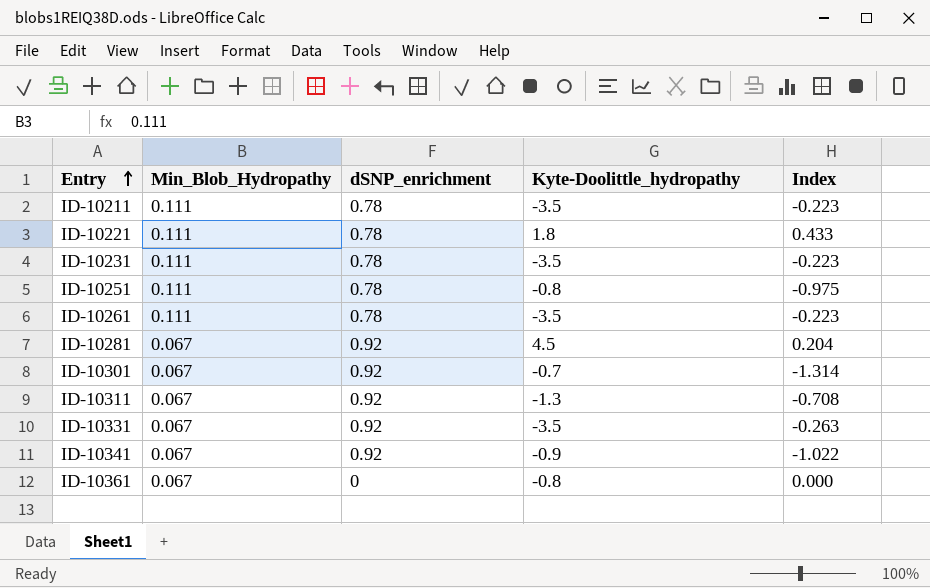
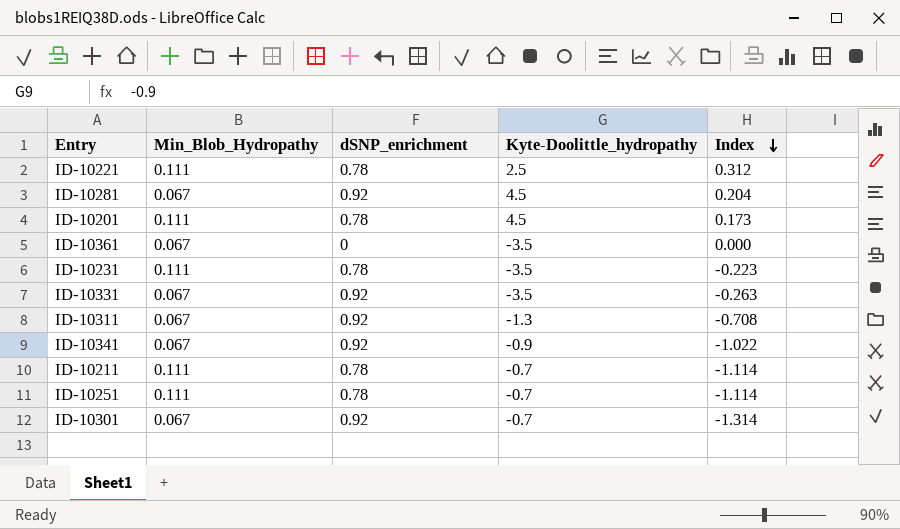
row order: Entry ascending -> Index descending
row ID-10261: 0.111 | 0.78 | -3.5 | -0.223 -> none
ID-10221 | Kyte-Doolittle_hydropathy: 1.8 -> 2.5
ID-10221 | Index: 0.433 -> 0.312
row ID-10201: none -> 0.111 | 0.78 | 4.5 | 0.173
ID-10361 | Kyte-Doolittle_hydropathy: -0.8 -> -3.5
ID-10211 | Kyte-Doolittle_hydropathy: -3.5 -> -0.7
ID-10211 | Index: -0.223 -> -1.114
ID-10251 | Kyte-Doolittle_hydropathy: -0.8 -> -0.7
ID-10251 | Index: -0.975 -> -1.114

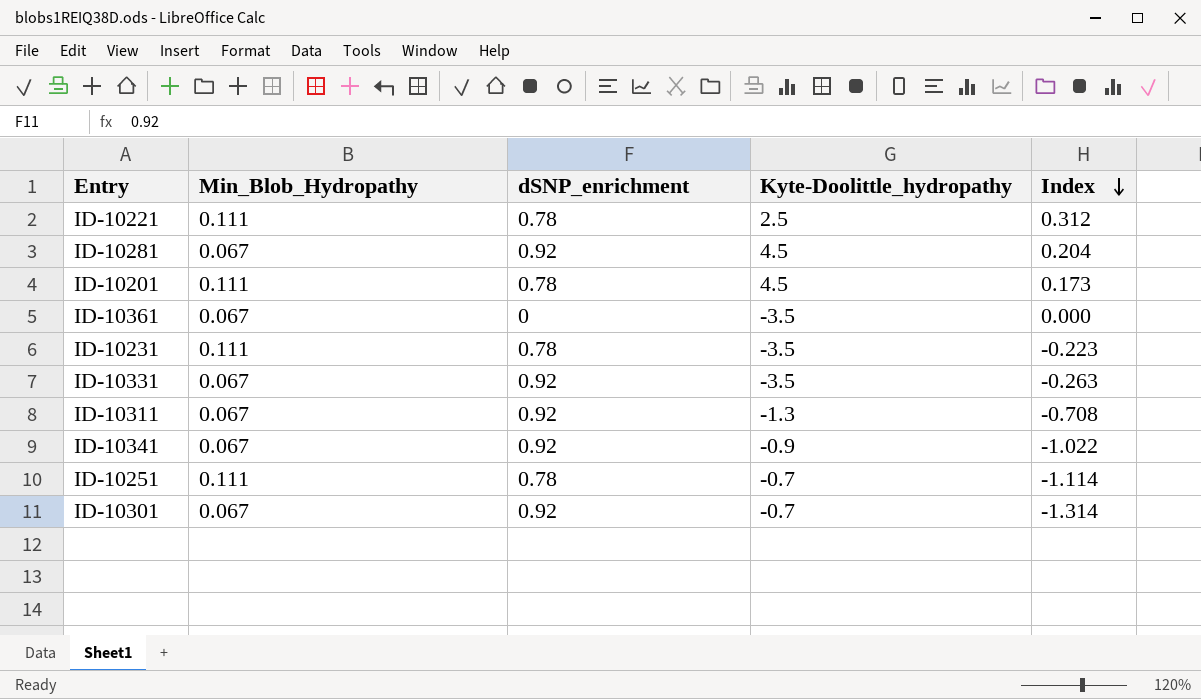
row ID-10211: 0.111 | 0.78 | -0.7 | -1.114 -> none

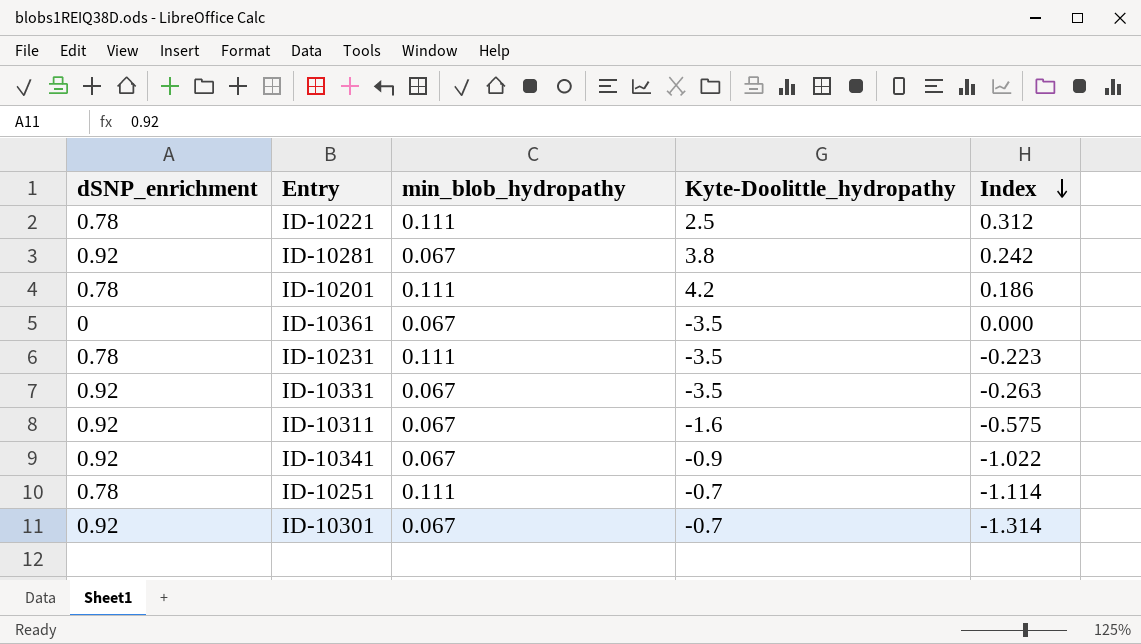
column dSNP_enrichment | position: 3 -> 1
column name: Min_Blob_Hydropathy -> min_blob_hydropathy
ID-10281 | Kyte-Doolittle_hydropathy: 4.5 -> 3.8
ID-10281 | Index: 0.204 -> 0.242
ID-10201 | Kyte-Doolittle_hydropathy: 4.5 -> 4.2
ID-10201 | Index: 0.173 -> 0.186
ID-10311 | Kyte-Doolittle_hydropathy: -1.3 -> -1.6
ID-10311 | Index: -0.708 -> -0.575

